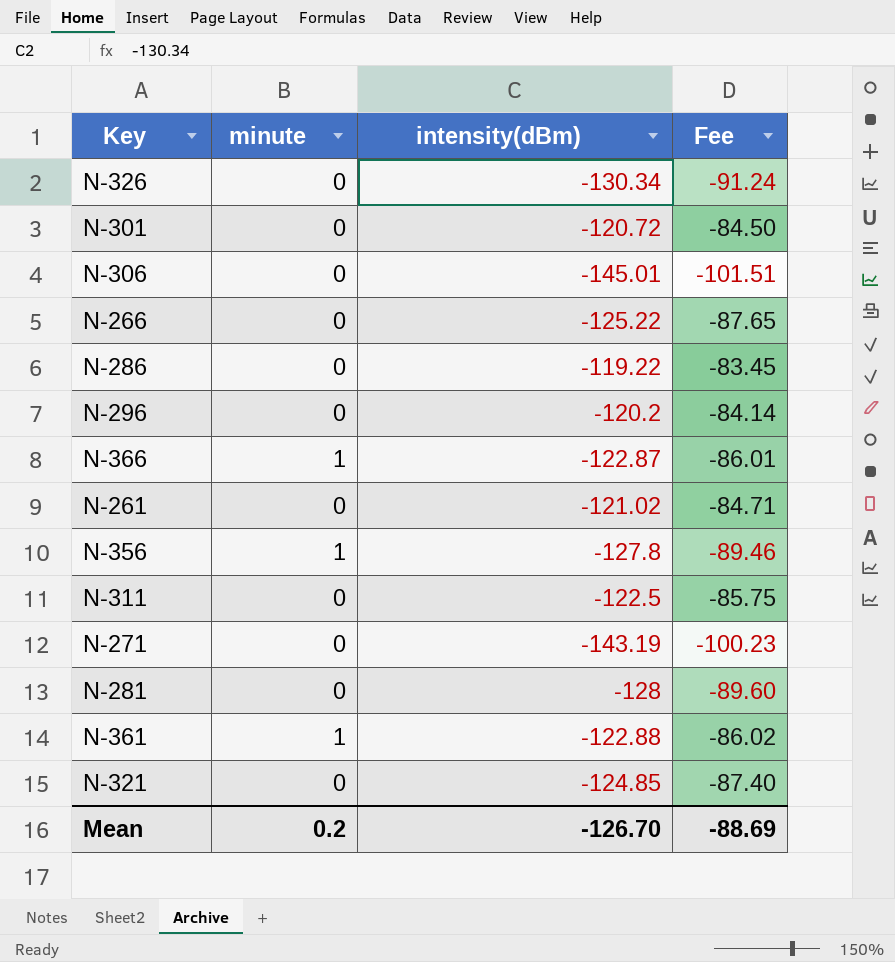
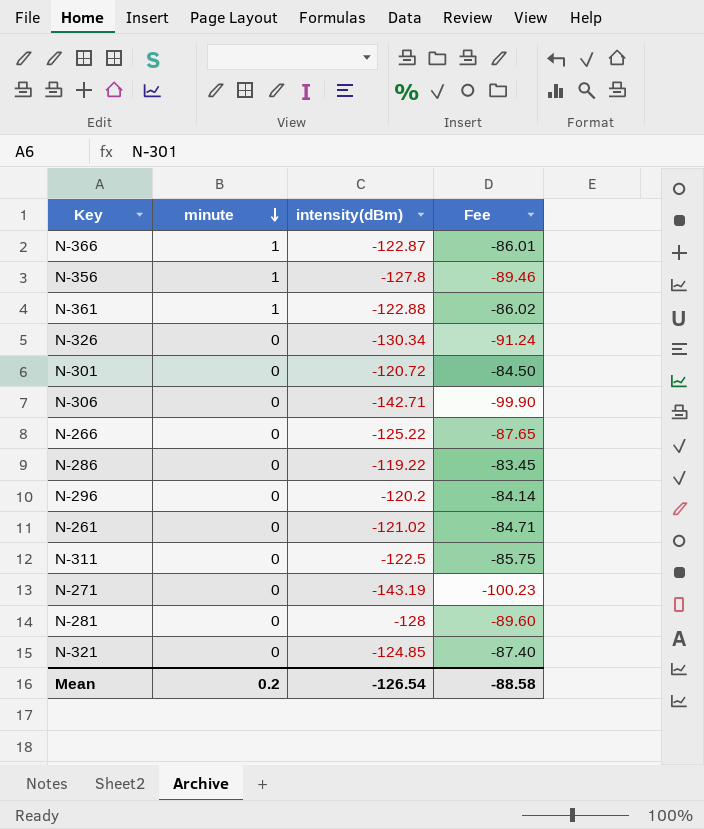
row order: none -> minute descending
N-306 | intensity(dBm): -145.01 -> -142.71
N-306 | Fee: -101.51 -> -99.90
Mean | intensity(dBm): -126.70 -> -126.54
Mean | Fee: -88.69 -> -88.58

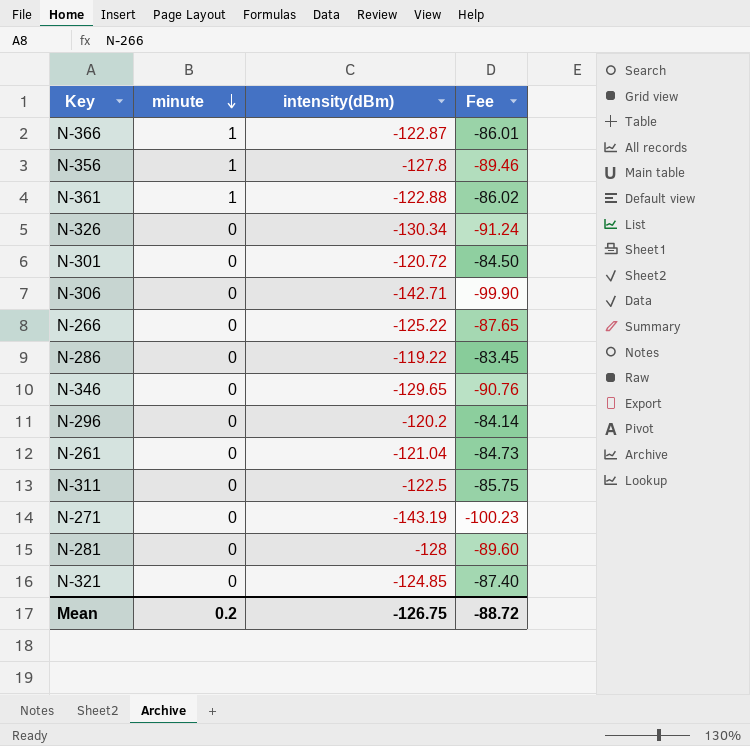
row N-346: none -> 0 | -129.65 | -90.76
N-261 | intensity(dBm): -121.02 -> -121.04
N-261 | Fee: -84.71 -> -84.73
Mean | intensity(dBm): -126.54 -> -126.75
Mean | Fee: -88.58 -> -88.72

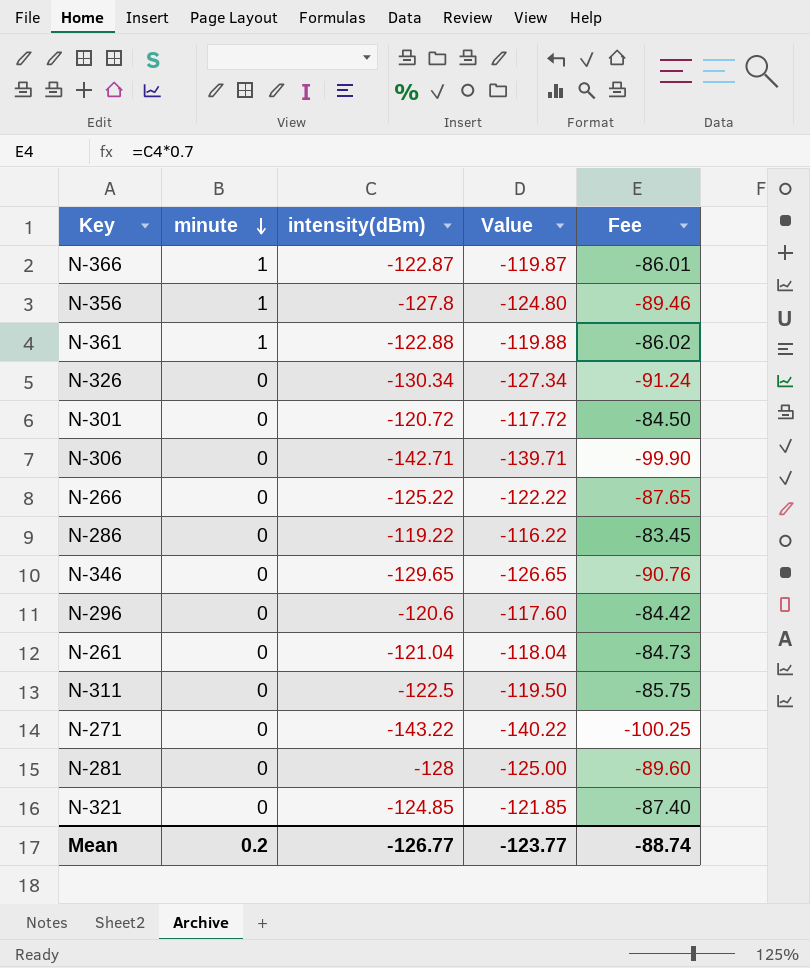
column Value | formula: none -> [intensity(dBm)] + 3
N-296 | intensity(dBm): -120.2 -> -120.6
N-296 | Fee: -84.14 -> -84.42
N-271 | intensity(dBm): -143.19 -> -143.22
N-271 | Fee: -100.23 -> -100.25
Mean | intensity(dBm): -126.75 -> -126.77
Mean | Fee: -88.72 -> -88.74

